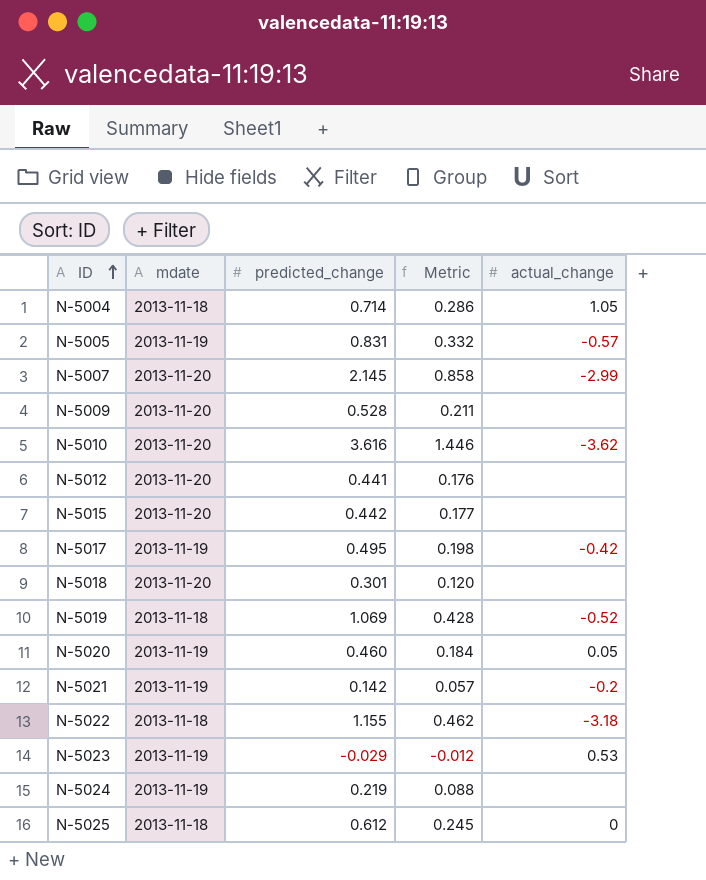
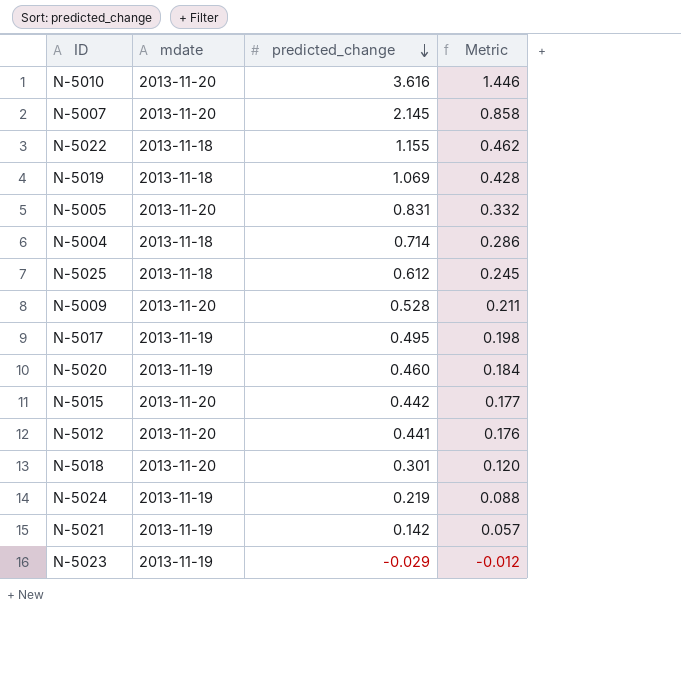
row order: ID ascending -> predicted_change descending
column actual_change | position: 5 -> none
N-5005 | mdate: 2013-11-19 -> 2013-11-20

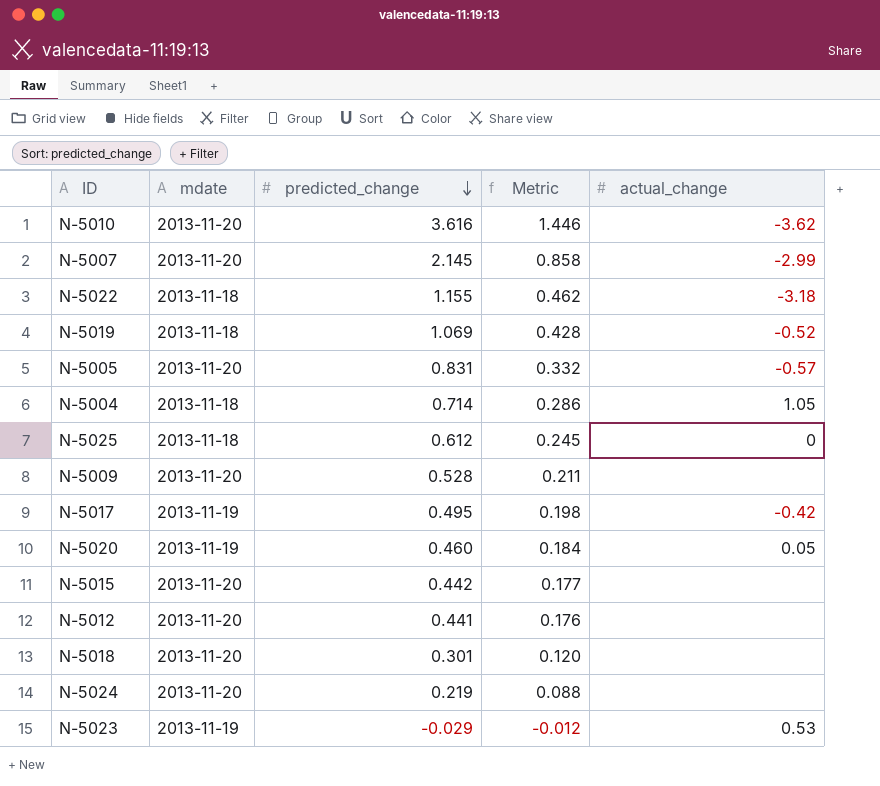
column actual_change | position: none -> 5
row N-5021: 2013-11-19 | 0.142 | 0.057 -> none
N-5024 | mdate: 2013-11-19 -> 2013-11-20

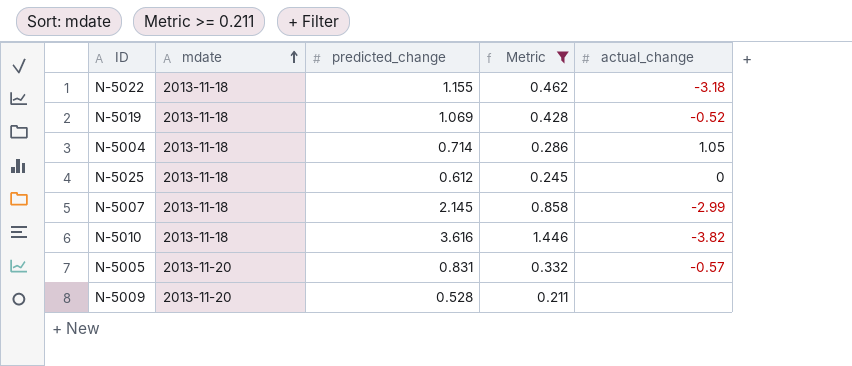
filter: none -> Metric >= 0.211
row order: predicted_change descending -> mdate ascending
N-5007 | mdate: 2013-11-20 -> 2013-11-18
N-5010 | mdate: 2013-11-20 -> 2013-11-18
N-5010 | actual_change: -3.62 -> -3.82

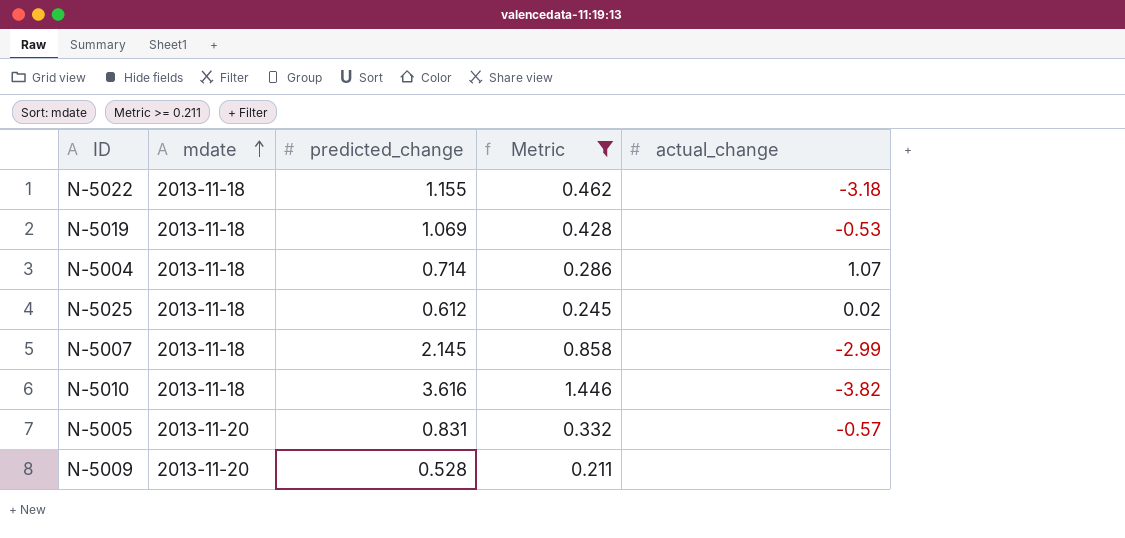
N-5019 | actual_change: -0.52 -> -0.53
N-5004 | actual_change: 1.05 -> 1.07
N-5025 | actual_change: 0 -> 0.02

